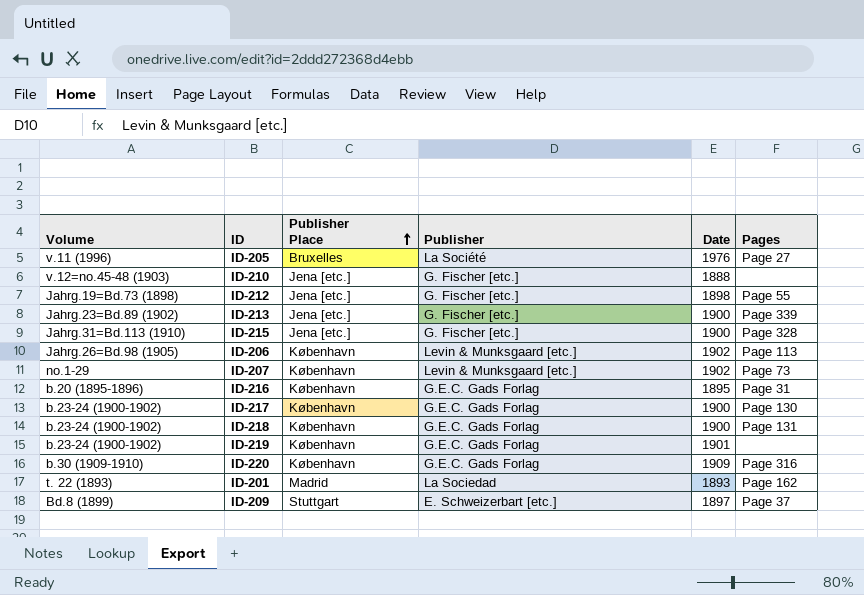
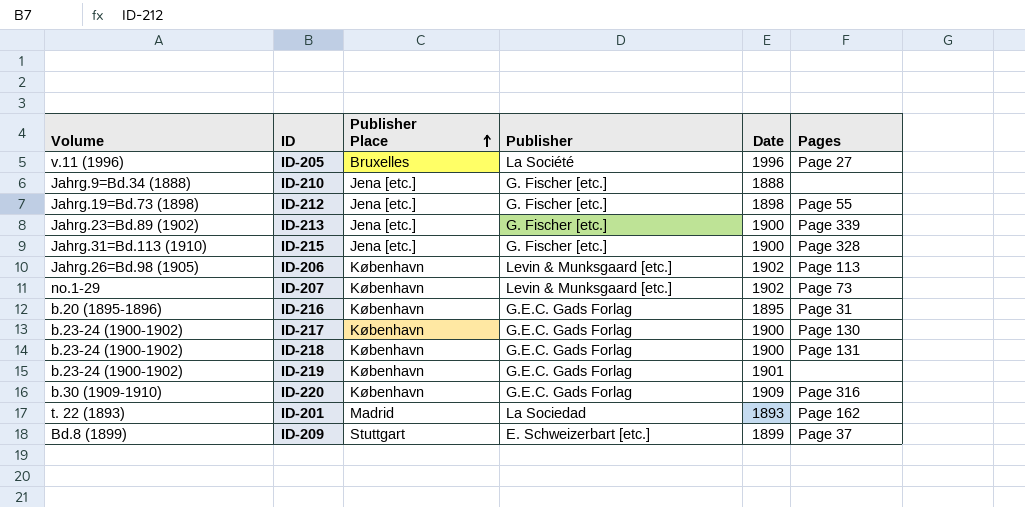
ID-205 | Date: 1976 -> 1996
ID-210 | Volume: v.12=no.45-48 (1903) -> Jahrg.9=Bd.34 (1888)
ID-209 | Date: 1897 -> 1899

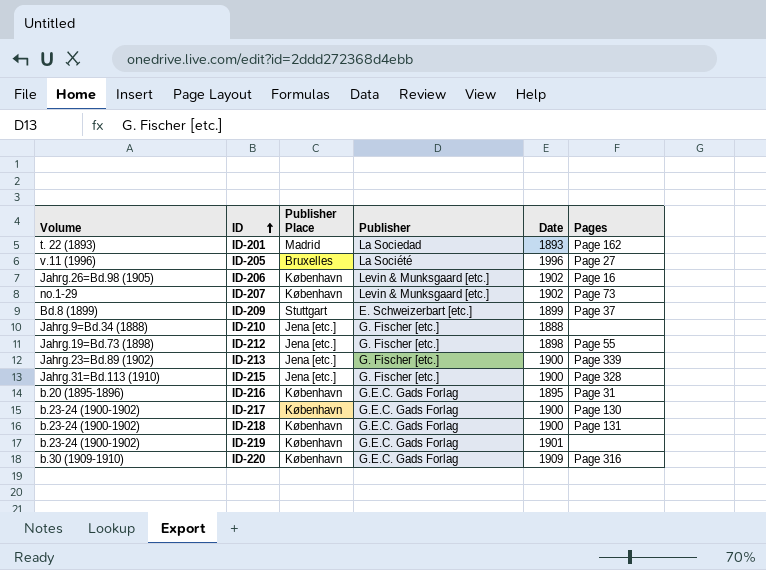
row order: Publisher Place ascending -> ID ascending
ID-206 | Pages: Page 113 -> Page 16

